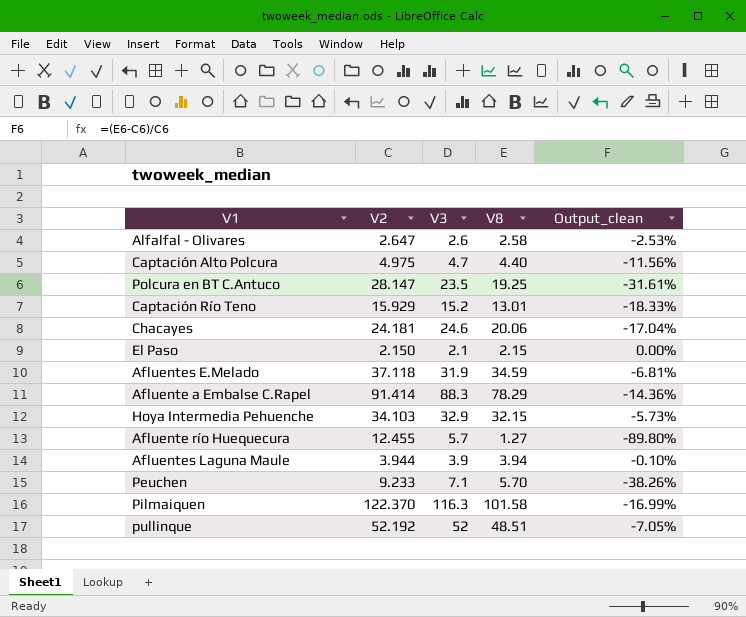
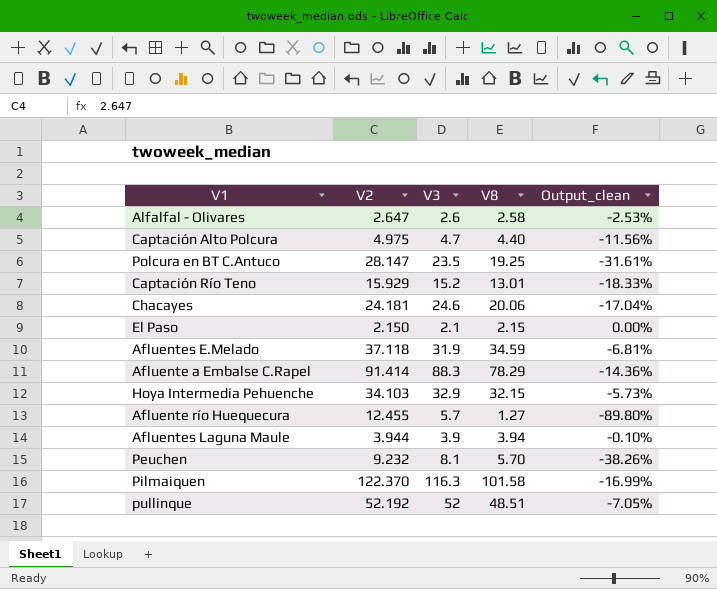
Peuchen | V2: 9.233 -> 9.232
Peuchen | V3: 7.1 -> 8.1

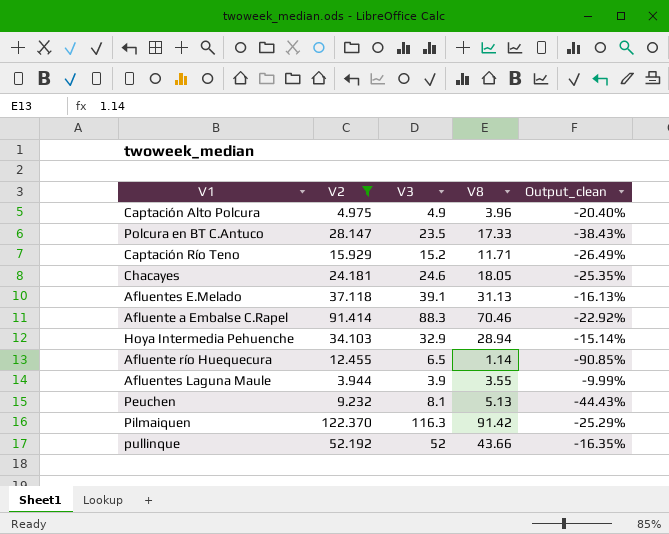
filter: none -> V2 >= 3.944
Captación Alto Polcura | V3: 4.7 -> 4.9
Captación Alto Polcura | V8: 4.40 -> 3.96
Captación Alto Polcura | Output_clean: -11.56% -> -20.40%
Polcura en BT C.Antuco | V8: 19.25 -> 17.33
Polcura en BT C.Antuco | Output_clean: -31.61% -> -38.43%
Captación Río Teno | V8: 13.01 -> 11.71
Captación Río Teno | Output_clean: -18.33% -> -26.49%
Chacayes | V8: 20.06 -> 18.05
Chacayes | Output_clean: -17.04% -> -25.35%
Afluentes E.Melado | V3: 31.9 -> 39.1
Afluentes E.Melado | V8: 34.59 -> 31.13
Afluentes E.Melado | Output_clean: -6.81% -> -16.13%
Afluente a Embalse C.Rapel | V8: 78.29 -> 70.46
Afluente a Embalse C.Rapel | Output_clean: -14.36% -> -22.92%
Hoya Intermedia Pehuenche | V8: 32.15 -> 28.94
Hoya Intermedia Pehuenche | Output_clean: -5.73% -> -15.14%
Afluente río Huequecura | V3: 5.7 -> 6.5
Afluente río Huequecura | V8: 1.27 -> 1.14
Afluente río Huequecura | Output_clean: -89.80% -> -90.85%
Afluentes Laguna Maule | V8: 3.94 -> 3.55
Afluentes Laguna Maule | Output_clean: -0.10% -> -9.99%
Peuchen | V8: 5.70 -> 5.13
Peuchen | Output_clean: -38.26% -> -44.43%
Pilmaiquen | V8: 101.58 -> 91.42
Pilmaiquen | Output_clean: -16.99% -> -25.29%
pullinque | V8: 48.51 -> 43.66
pullinque | Output_clean: -7.05% -> -16.35%

